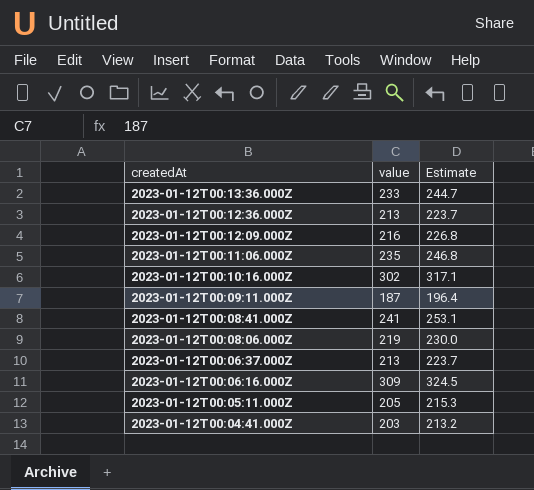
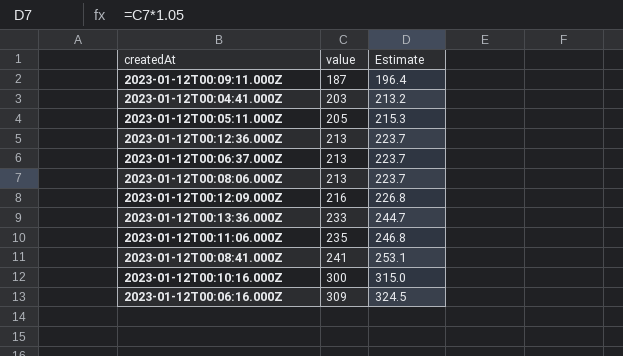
row order: createdAt descending -> value ascending
2023-01-12T00:08:06.000Z | value: 219 -> 213
2023-01-12T00:08:06.000Z | Estimate: 230.0 -> 223.7
2023-01-12T00:10:16.000Z | value: 302 -> 300
2023-01-12T00:10:16.000Z | Estimate: 317.1 -> 315.0

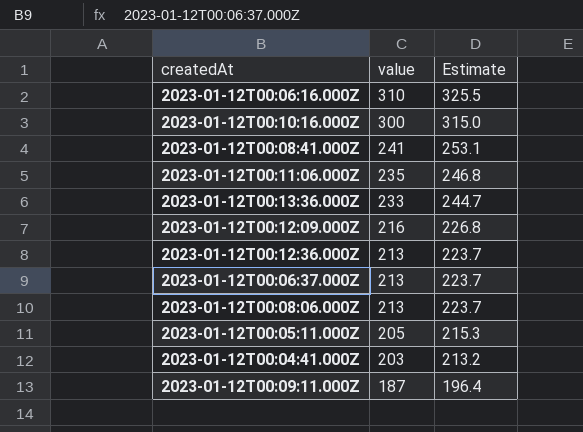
row order: value ascending -> value descending
2023-01-12T00:06:16.000Z | value: 309 -> 310
2023-01-12T00:06:16.000Z | Estimate: 324.5 -> 325.5

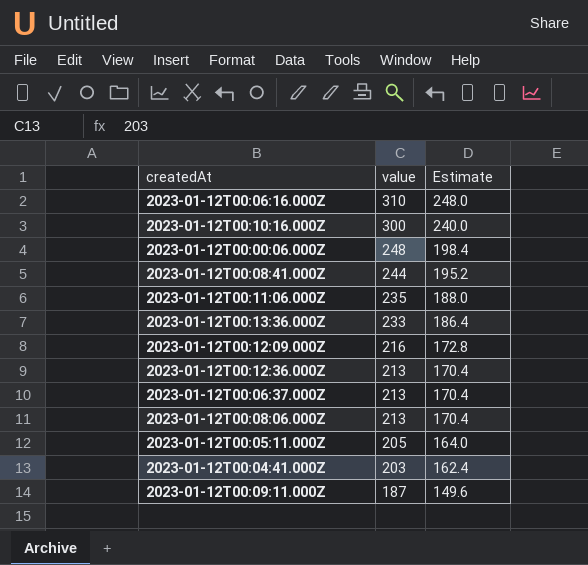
column Estimate | formula: [value] * 1.05 -> [value] * 0.8
row 2023-01-12T00:00:06.000Z: none -> 248 | 198.4
2023-01-12T00:08:41.000Z | value: 241 -> 244

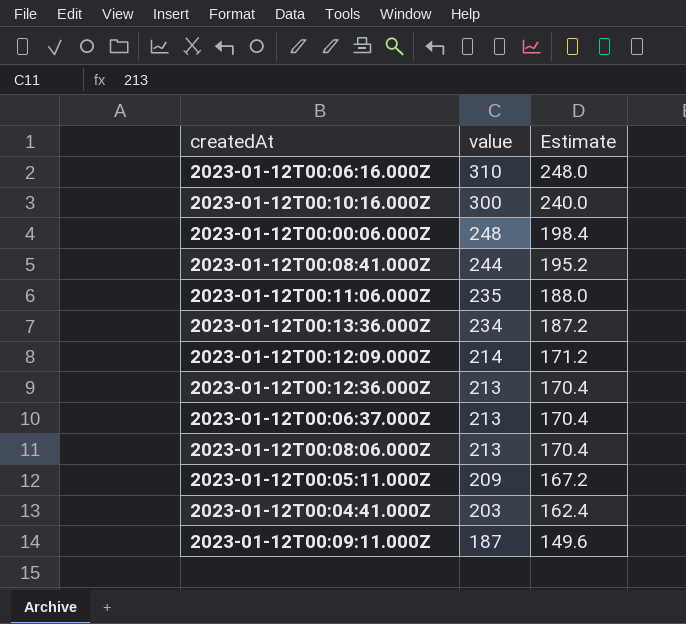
2023-01-12T00:13:36.000Z | value: 233 -> 234
2023-01-12T00:13:36.000Z | Estimate: 186.4 -> 187.2
2023-01-12T00:12:09.000Z | value: 216 -> 214
2023-01-12T00:12:09.000Z | Estimate: 172.8 -> 171.2
2023-01-12T00:05:11.000Z | value: 205 -> 209
2023-01-12T00:05:11.000Z | Estimate: 164.0 -> 167.2

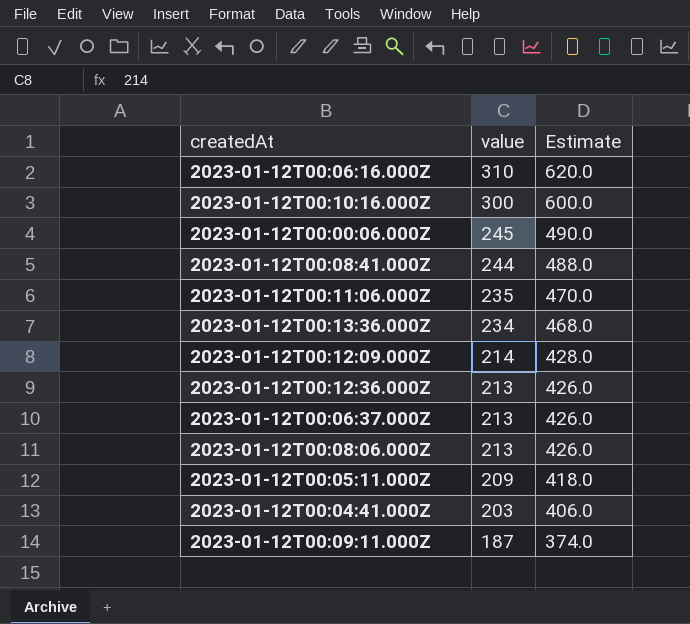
column Estimate | formula: [value] * 0.8 -> [value] * 2
2023-01-12T00:00:06.000Z | value: 248 -> 245

